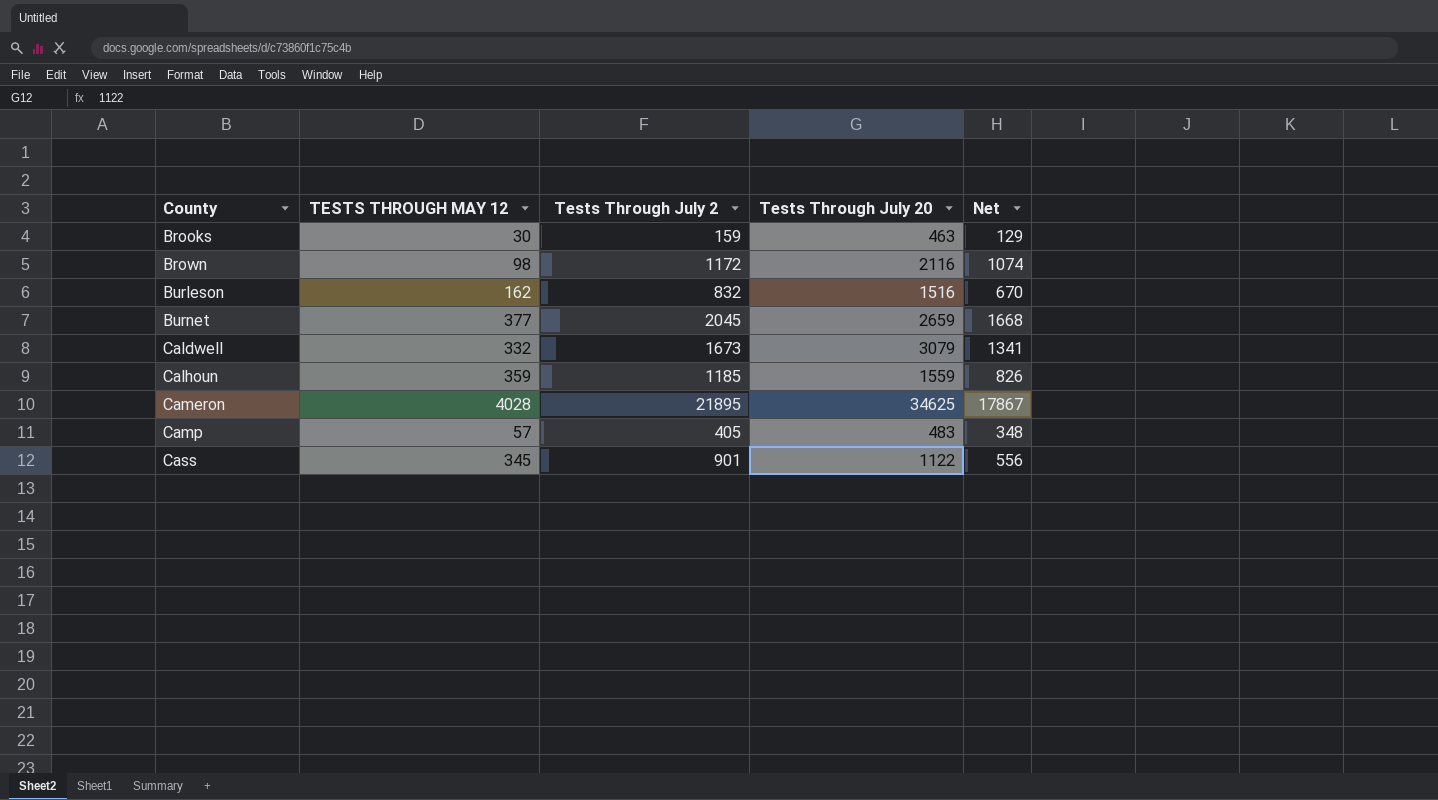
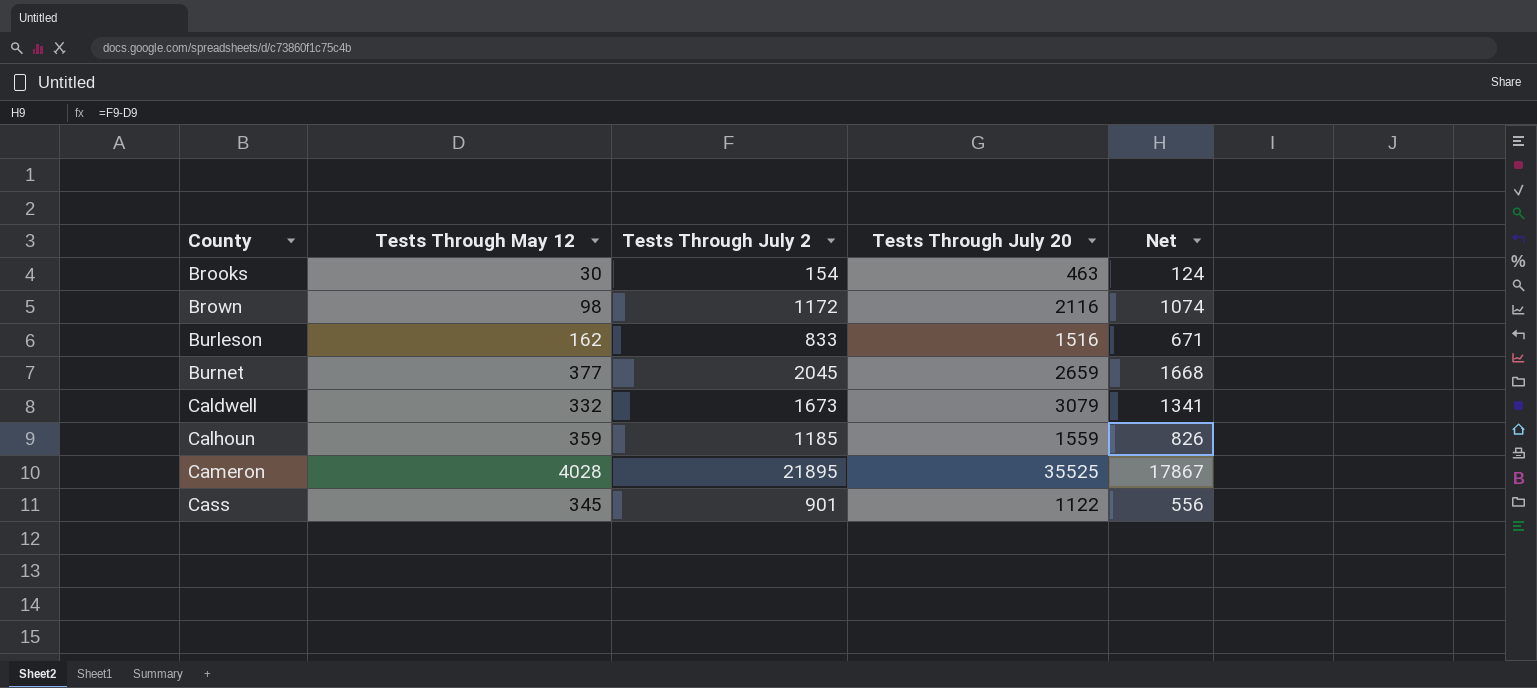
column name: TESTS THROUGH MAY 12 -> Tests Through May 12
row Camp: 57 | 405 | 483 | 348 -> none
Brooks | Tests Through July 2: 159 -> 154
Brooks | Net: 129 -> 124
Burleson | Tests Through July 2: 832 -> 833
Burleson | Net: 670 -> 671
Cameron | Tests Through July 20: 34625 -> 35525

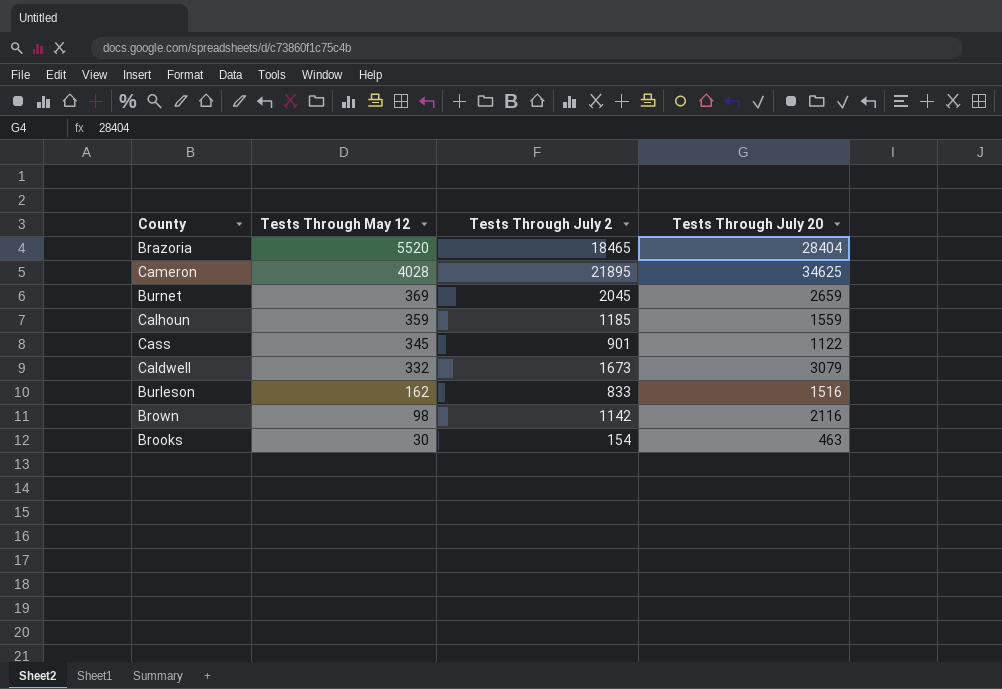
row order: County ascending -> Tests Through May 12 descending
column Net | formula: [Tests Through July 2] - [Tests Through May 12] -> none
row Brazoria: none -> 5520 | 18465 | 28404
Cameron | Tests Through July 20: 35525 -> 34625
Burnet | Tests Through May 12: 377 -> 369
Brown | Tests Through July 2: 1172 -> 1142

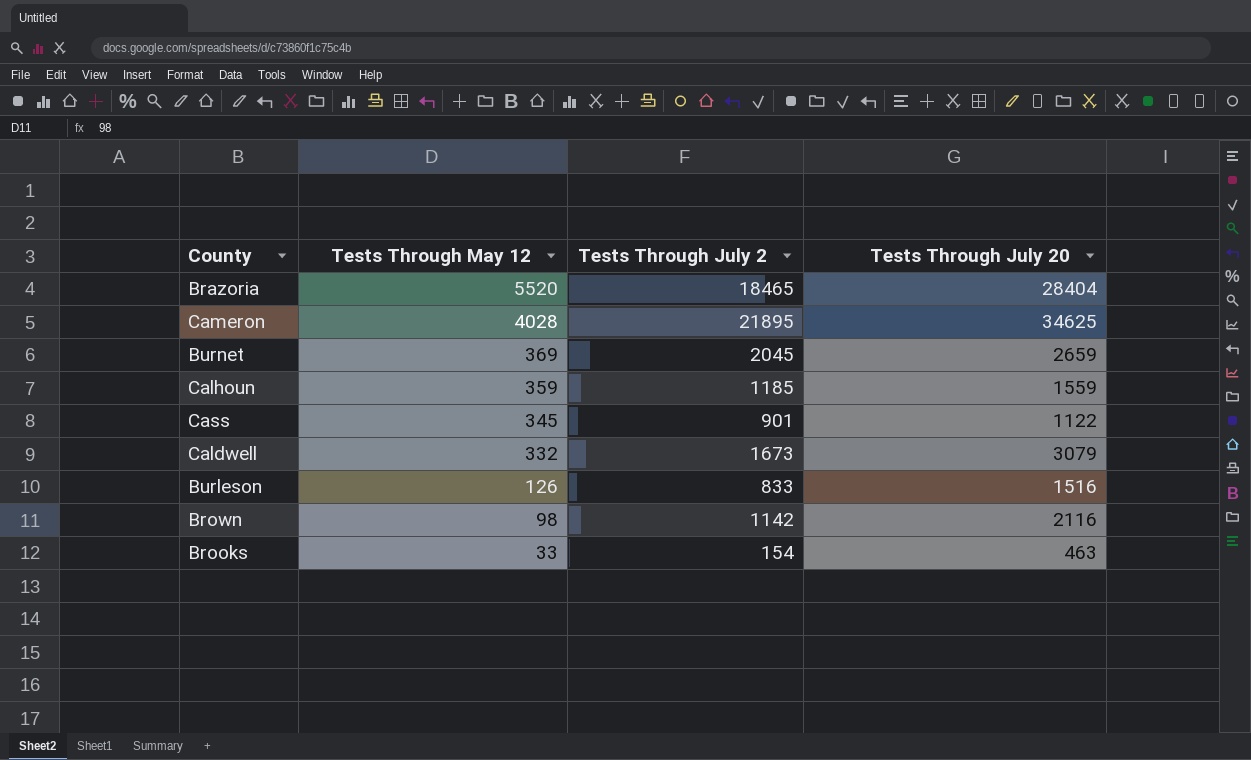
Burleson | Tests Through May 12: 162 -> 126
Brooks | Tests Through May 12: 30 -> 33

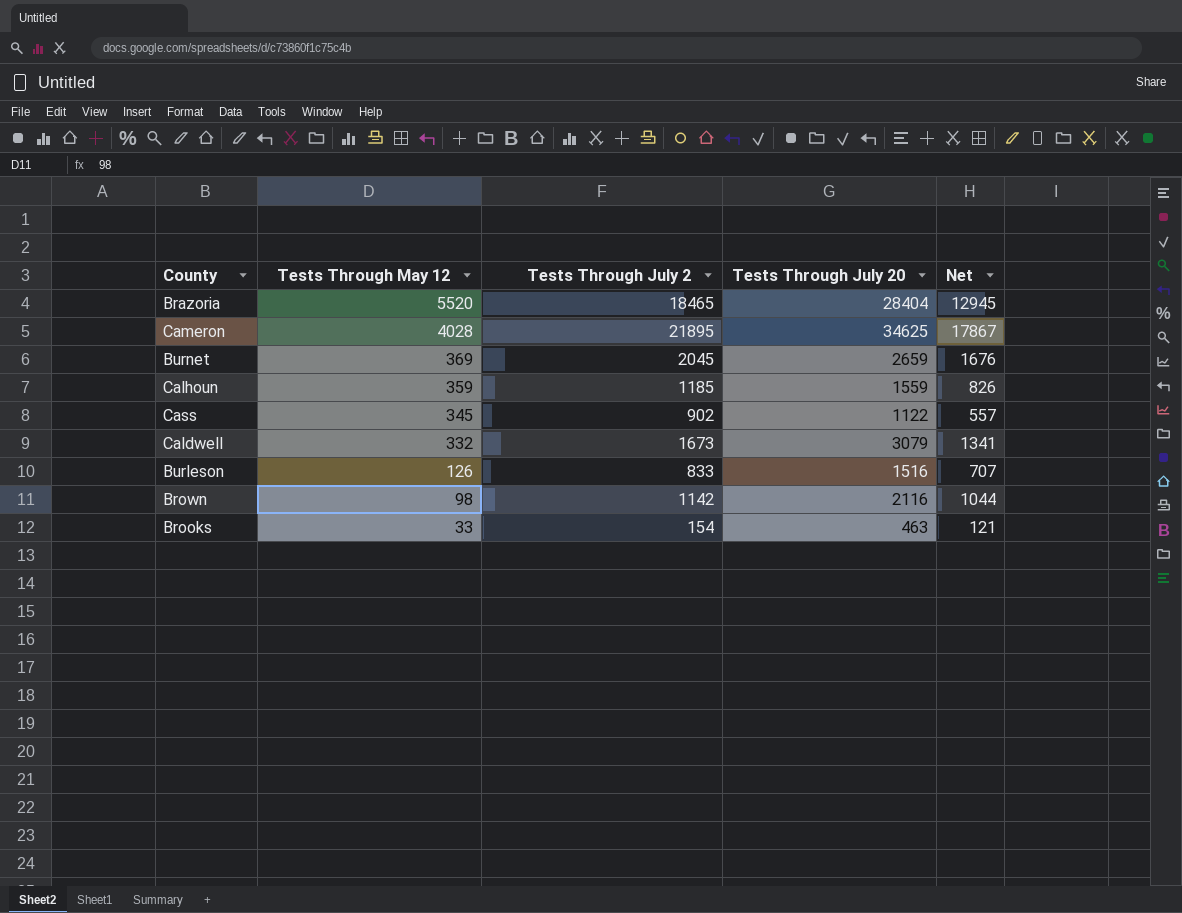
column Net | formula: none -> [Tests Through July 2] - [Tests Through May 12]
Cass | Tests Through July 2: 901 -> 902

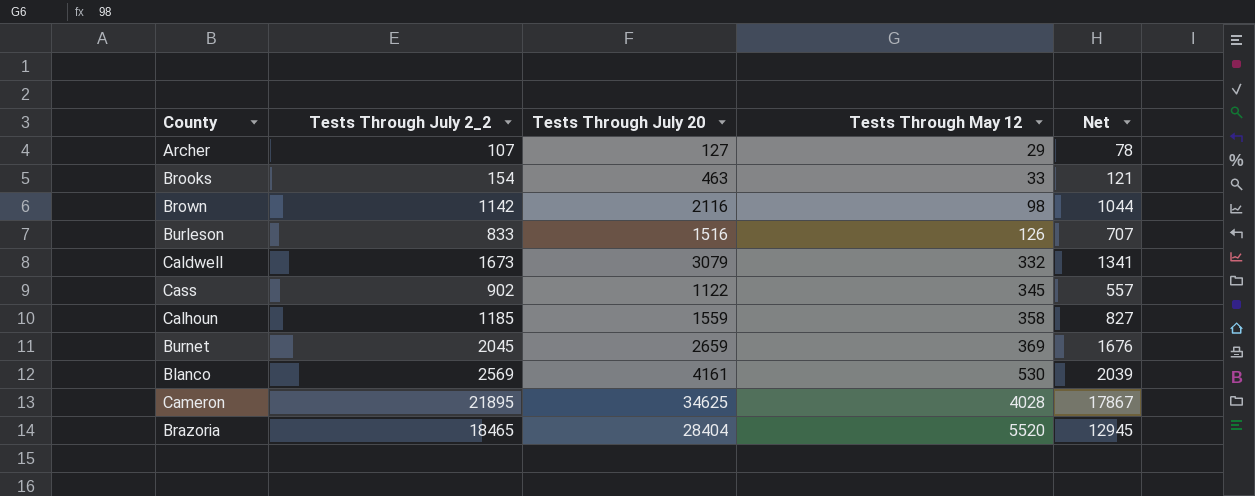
row order: Tests Through May 12 descending -> Tests Through May 12 ascending
column name: Tests Through July 2 -> Tests Through July 2_2
column Tests Through May 12 | position: 2 -> 4
row Archer: none -> 107 | 127 | 29 | 78
Calhoun | Tests Through May 12: 359 -> 358
Calhoun | Net: 826 -> 827
row Blanco: none -> 2569 | 4161 | 530 | 2039

